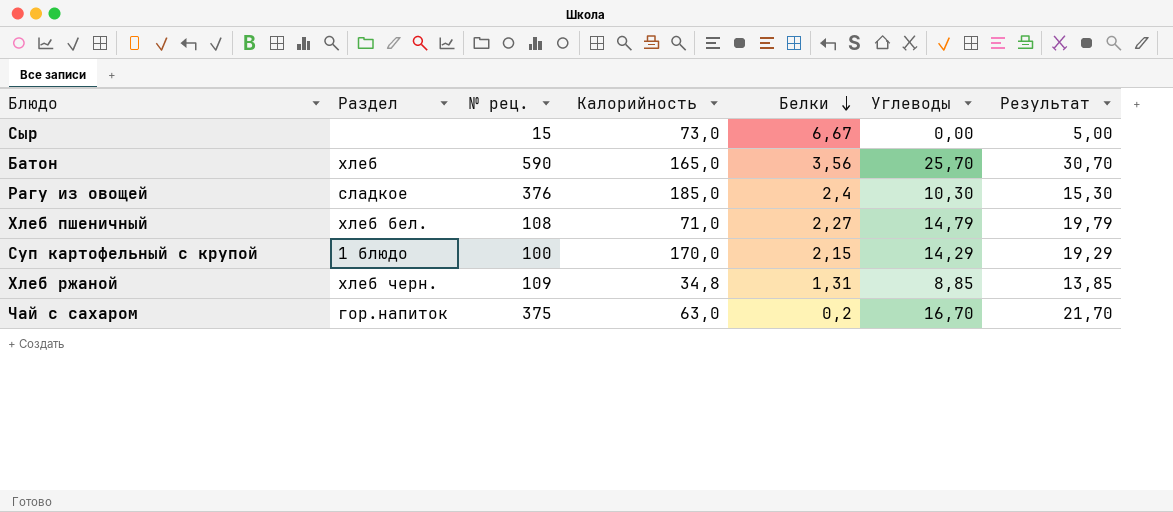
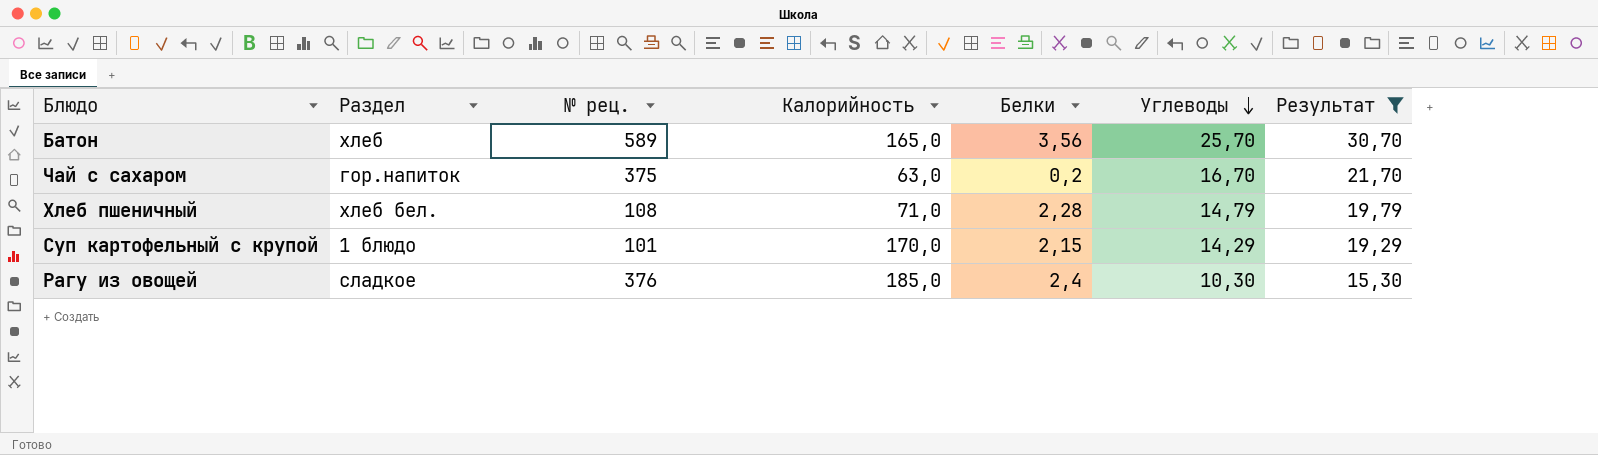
filter: none -> Результат >= 15,30
row order: Белки descending -> Углеводы descending
Батон | № рец.: 590 -> 589
Хлеб пшеничный | Белки: 2,27 -> 2,28
Суп картофельный с крупой | № рец.: 100 -> 101

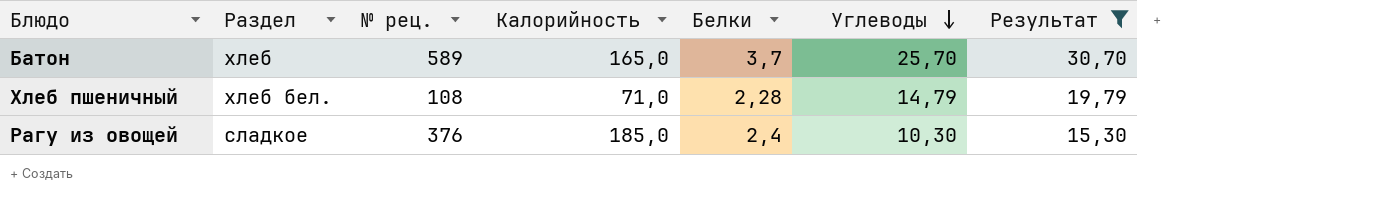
row Чай с сахаром: гор.напиток | 375 | 63,0 | 0,2 | 16,70 | 21,70 -> none
row Суп картофельный с крупой: 1 блюдо | 101 | 170,0 | 2,15 | 14,29 | 19,29 -> none
Батон | Белки: 3,56 -> 3,7

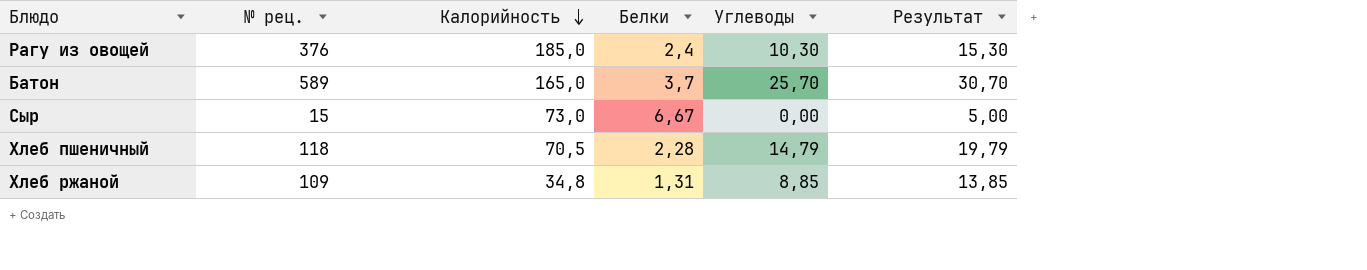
filter: Результат >= 15,30 -> none
row order: Углеводы descending -> Калорийность descending
column Раздел | position: 2 -> none
Хлеб пшеничный | № рец.: 108 -> 118
Хлеб пшеничный | Калорийность: 71,0 -> 70,5

